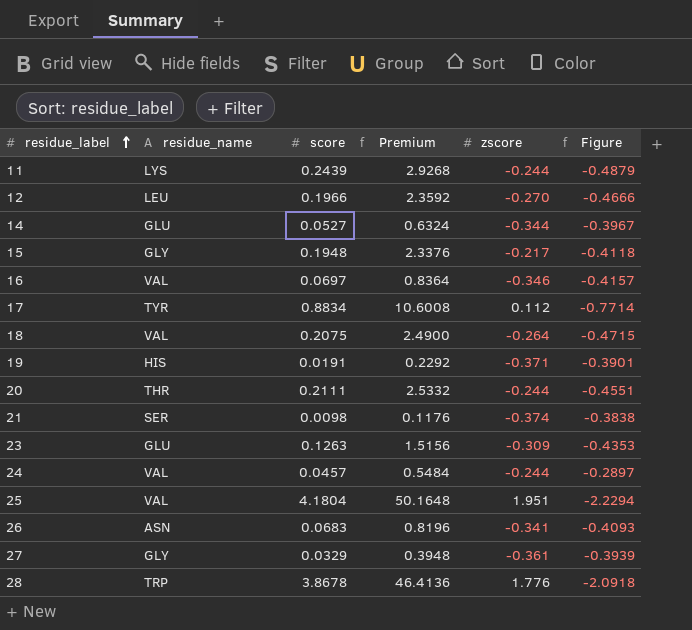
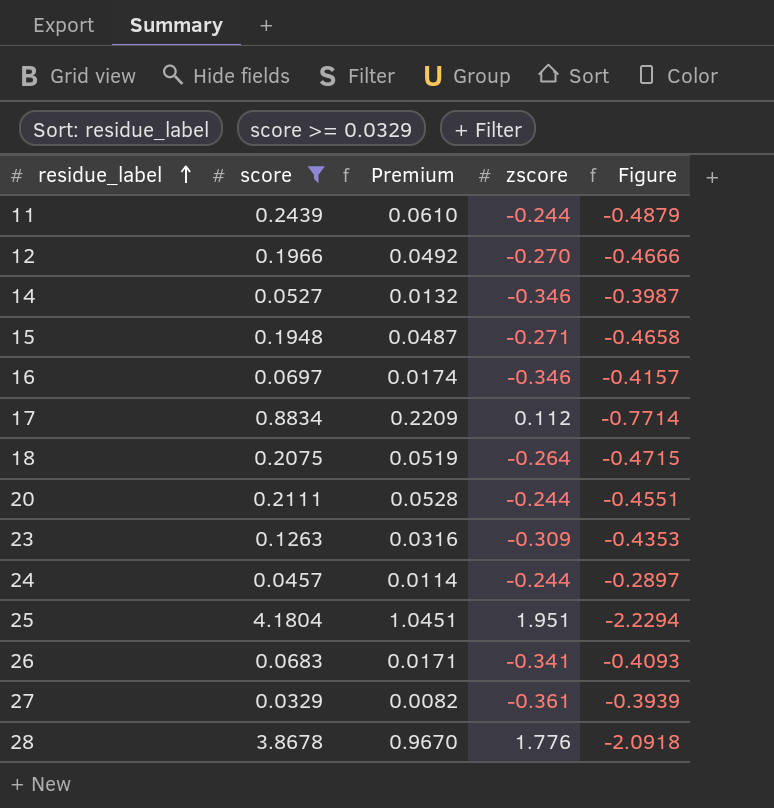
filter: none -> score >= 0.0329
column residue_name | position: 2 -> none
column Premium | formula: [score] * 12 -> [score] * 0.25
14 | zscore: -0.344 -> -0.346
14 | Figure: -0.3967 -> -0.3987
15 | zscore: -0.217 -> -0.271
15 | Figure: -0.4118 -> -0.4658

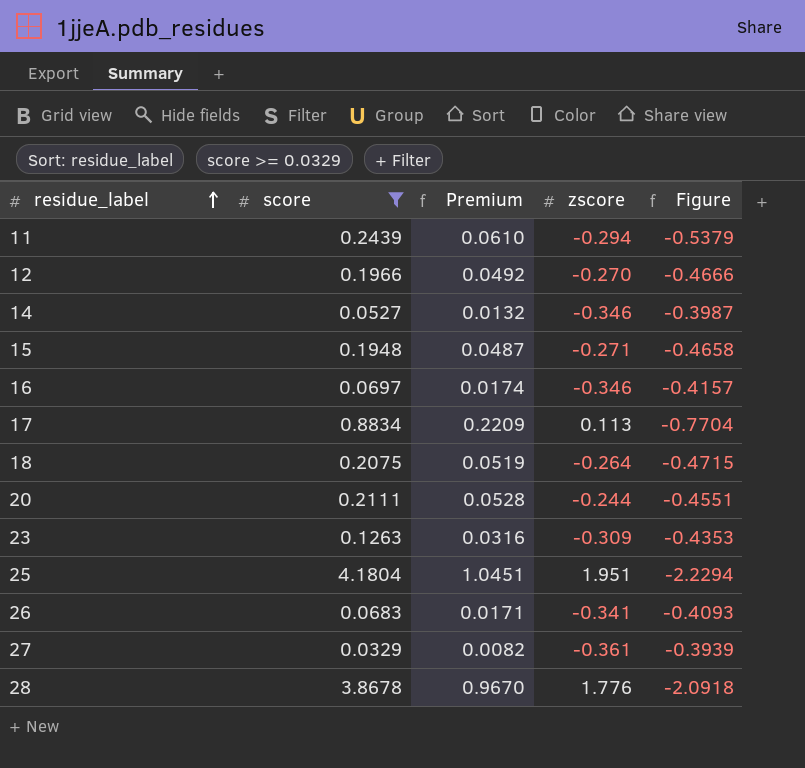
row 24: 0.0457 | 0.0114 | -0.244 | -0.2897 -> none
11 | zscore: -0.244 -> -0.294
11 | Figure: -0.4879 -> -0.5379
17 | zscore: 0.112 -> 0.113
17 | Figure: -0.7714 -> -0.7704

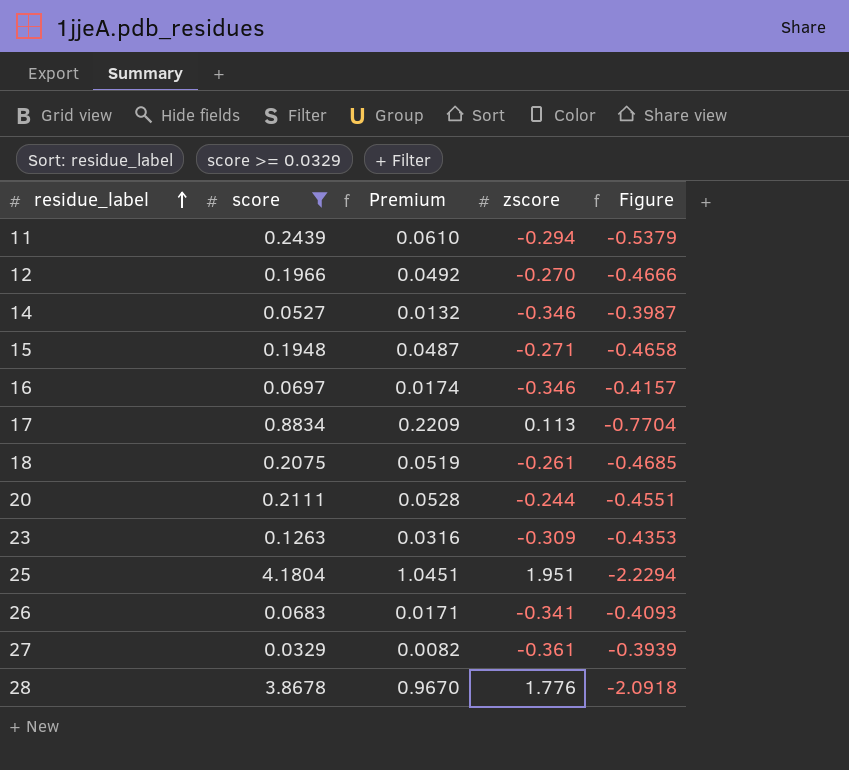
18 | zscore: -0.264 -> -0.261
18 | Figure: -0.4715 -> -0.4685

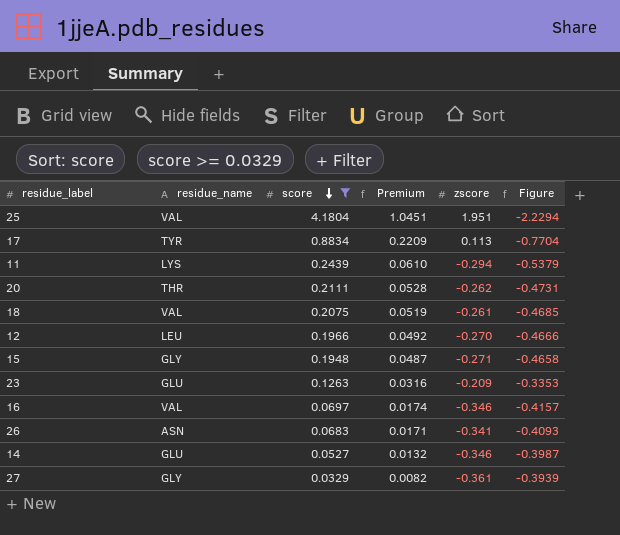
row order: residue_label ascending -> score descending
column residue_name | position: none -> 2
row 28: 3.8678 | 0.9670 | 1.776 | -2.0918 -> none
20 | zscore: -0.244 -> -0.262
20 | Figure: -0.4551 -> -0.4731
23 | zscore: -0.309 -> -0.209
23 | Figure: -0.4353 -> -0.3353

